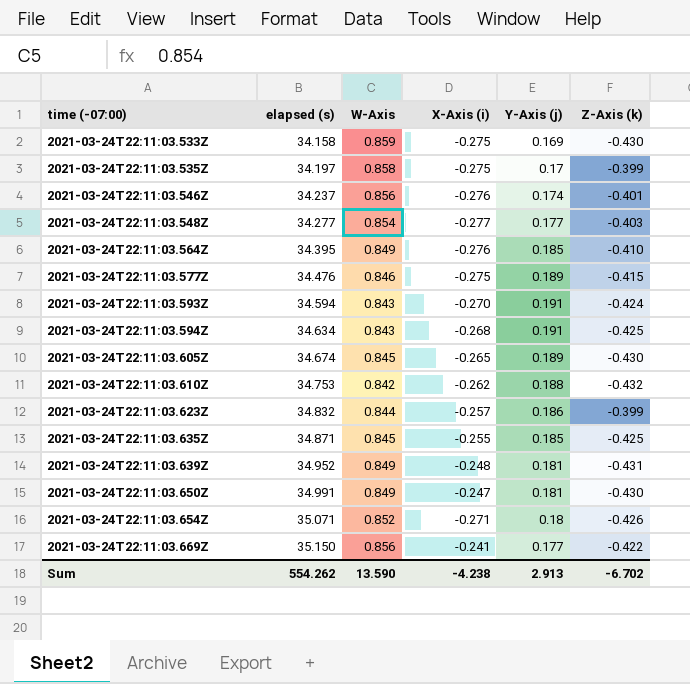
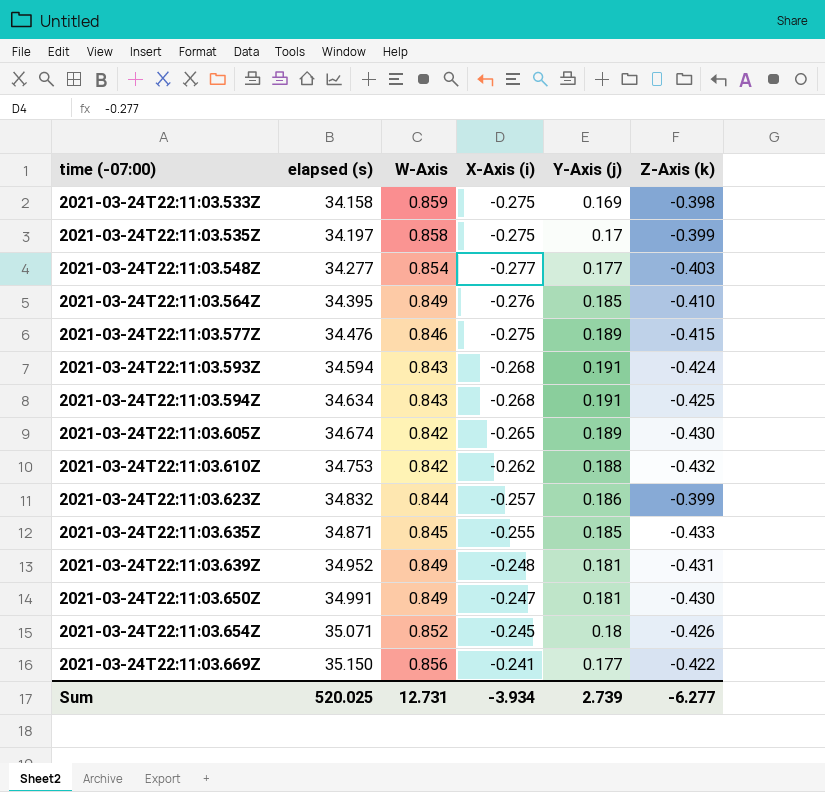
row 2021-03-24T22:11:03.546Z: 34.237 | 0.856 | -0.276 | 0.174 | -0.401 -> none
2021-03-24T22:11:03.533Z | Z-Axis (k): -0.430 -> -0.398
2021-03-24T22:11:03.593Z | X-Axis (i): -0.270 -> -0.268
2021-03-24T22:11:03.605Z | W-Axis: 0.845 -> 0.842
2021-03-24T22:11:03.635Z | Z-Axis (k): -0.425 -> -0.433
2021-03-24T22:11:03.654Z | X-Axis (i): -0.271 -> -0.245
Sum | elapsed (s): 554.262 -> 520.025
Sum | W-Axis: 13.590 -> 12.731
Sum | X-Axis (i): -4.238 -> -3.934
Sum | Y-Axis (j): 2.913 -> 2.739
Sum | Z-Axis (k): -6.702 -> -6.277

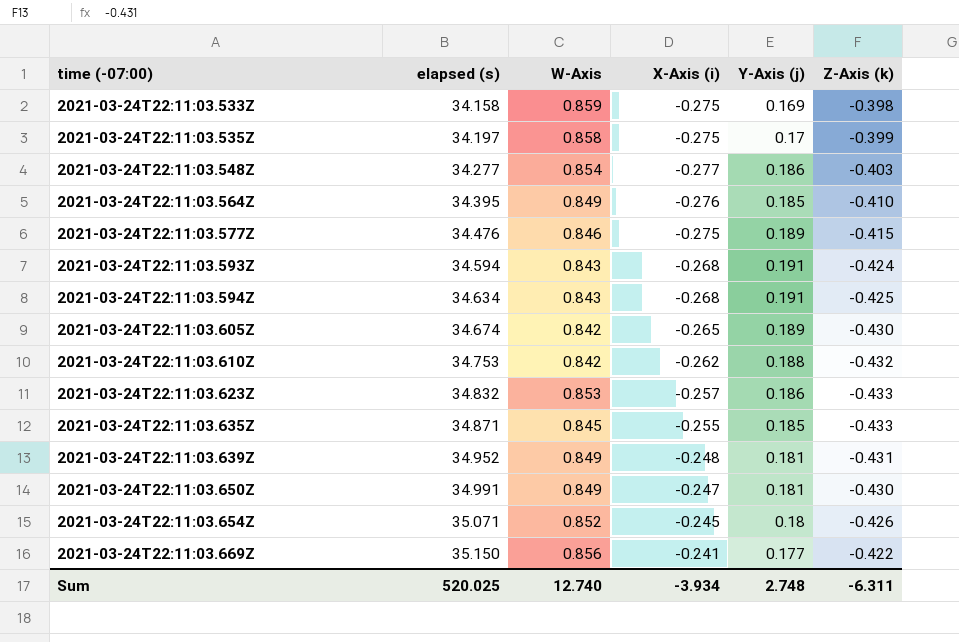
2021-03-24T22:11:03.548Z | Y-Axis (j): 0.177 -> 0.186
2021-03-24T22:11:03.623Z | W-Axis: 0.844 -> 0.853
2021-03-24T22:11:03.623Z | Z-Axis (k): -0.399 -> -0.433
Sum | W-Axis: 12.731 -> 12.740
Sum | Y-Axis (j): 2.739 -> 2.748
Sum | Z-Axis (k): -6.277 -> -6.311

